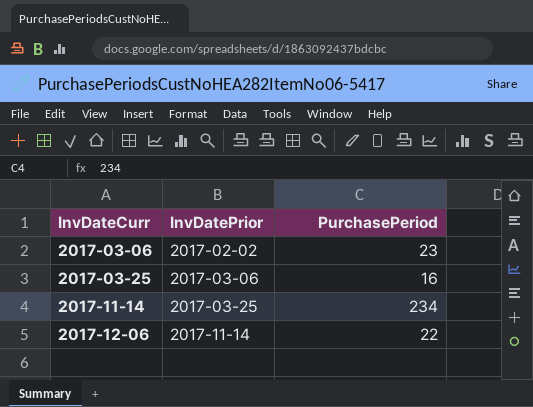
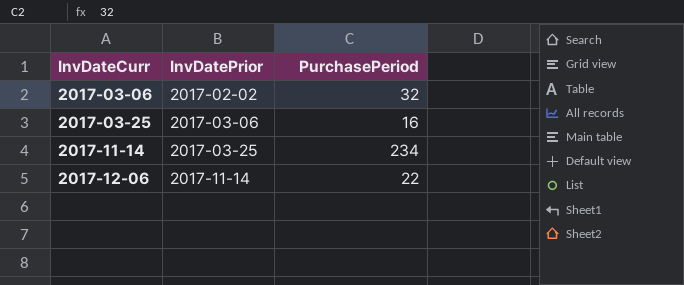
2017-03-06 | PurchasePeriod: 23 -> 32

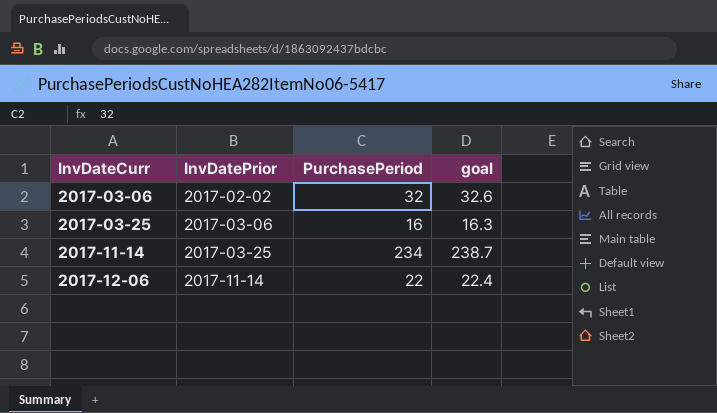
column goal | formula: none -> [PurchasePeriod] * 1.02

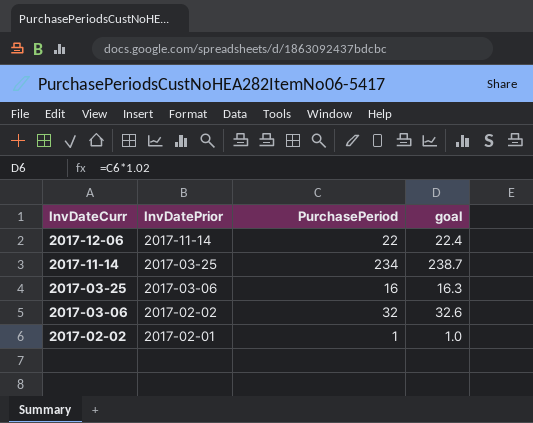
row order: InvDateCurr ascending -> InvDateCurr descending
row 2017-02-02: none -> 2017-02-01 | 1 | 1.0

